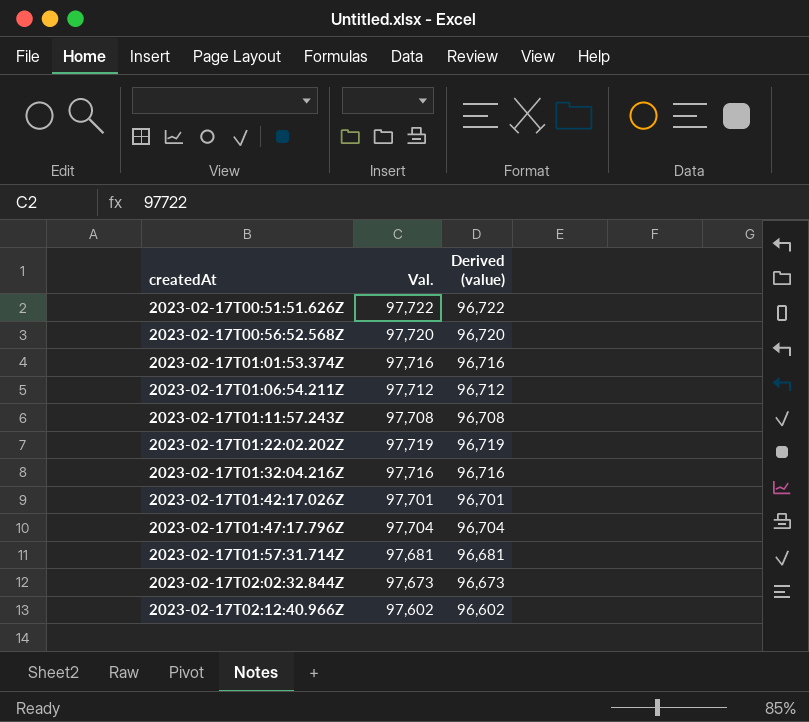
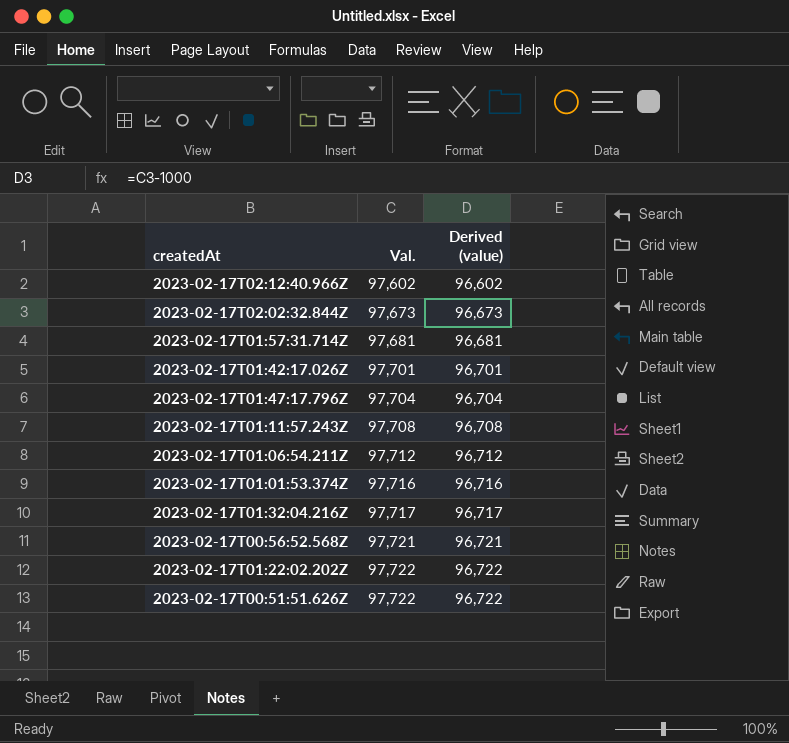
row order: createdAt ascending -> Val. ascending
2023-02-17T01:32:04.216Z | Val.: 97,716 -> 97,717
2023-02-17T01:32:04.216Z | Derived (value): 96,716 -> 96,717
2023-02-17T00:56:52.568Z | Val.: 97,720 -> 97,721
2023-02-17T00:56:52.568Z | Derived (value): 96,720 -> 96,721
2023-02-17T01:22:02.202Z | Val.: 97,719 -> 97,722
2023-02-17T01:22:02.202Z | Derived (value): 96,719 -> 96,722

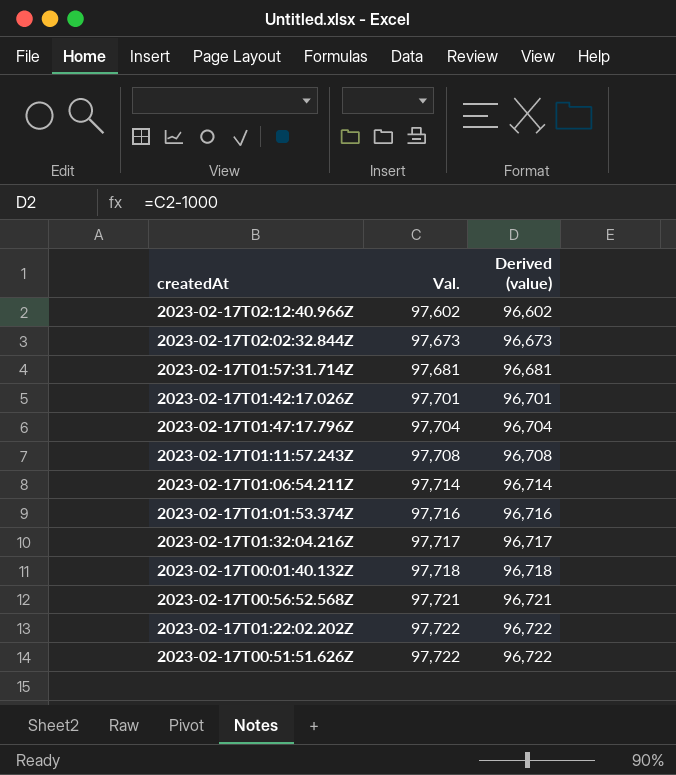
2023-02-17T01:06:54.211Z | Val.: 97,712 -> 97,714
2023-02-17T01:06:54.211Z | Derived (value): 96,712 -> 96,714
row 2023-02-17T00:01:40.132Z: none -> 97,718 | 96,718

